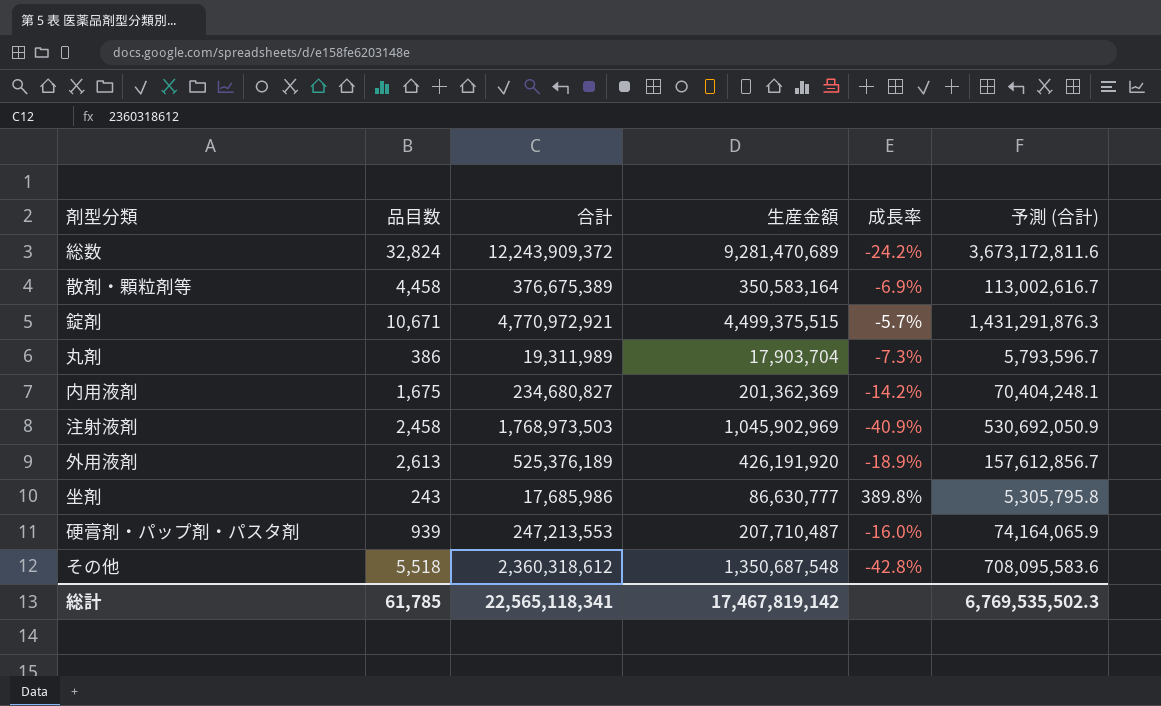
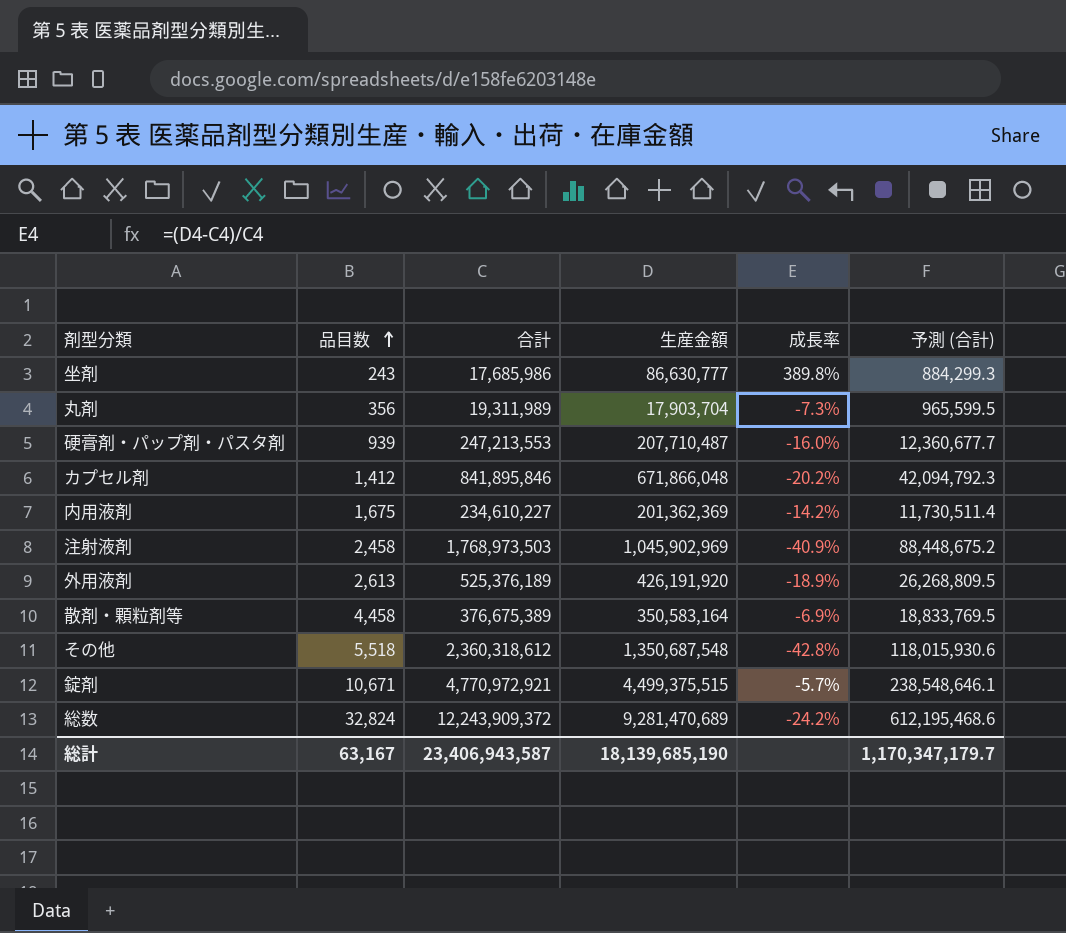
row order: none -> 品目数 ascending
column 予測 (合計) | formula: [合計] * 0.3 -> [合計] * 0.05
丸剤 | 品目数: 386 -> 356
row カプセル剤: none -> 1,412 | 841,895,846 | 671,866,048 | -20.2% | 42,094,792.3
内用液剤 | 合計: 234,680,827 -> 234,610,227
総計 | 品目数: 61,785 -> 63,167
総計 | 合計: 22,565,118,341 -> 23,406,943,587
総計 | 生産金額: 17,467,819,142 -> 18,139,685,190
総計 | 予測 (合計): 6,769,535,502.3 -> 1,170,347,179.7

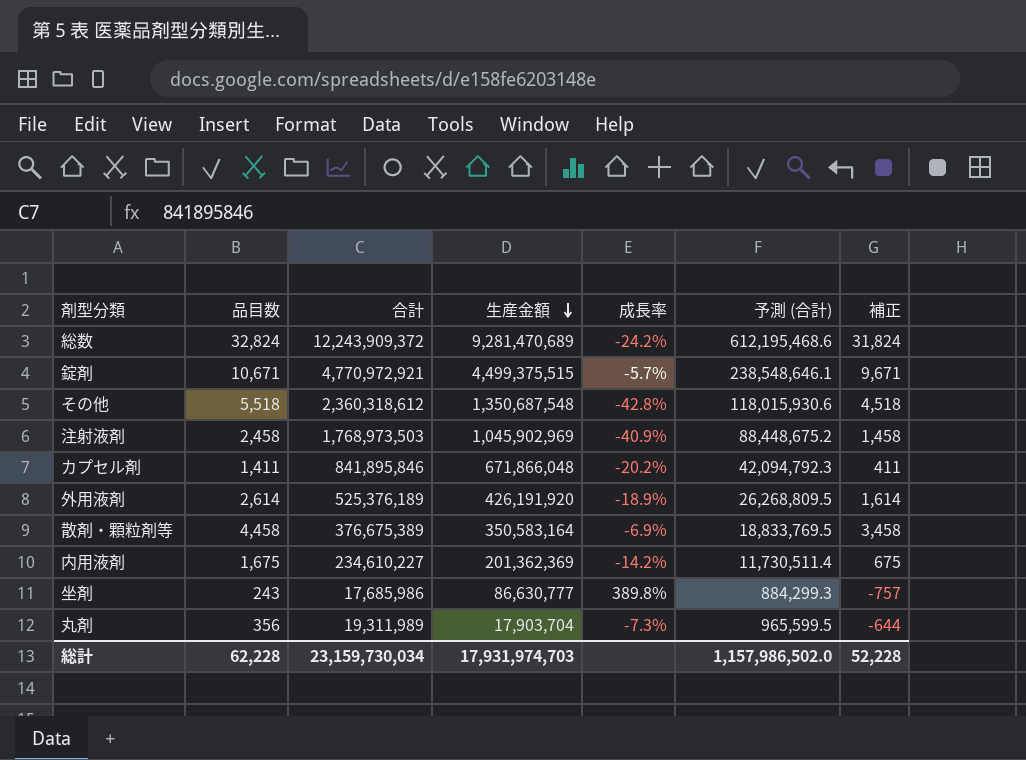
row order: 品目数 ascending -> 生産金額 descending
column 補正 | formula: none -> [品目数] - 1000
row 硬膏剤・パップ剤・パスタ剤: 939 | 247,213,553 | 207,710,487 | -16.0% | 12,360,677.7 -> none
カプセル剤 | 品目数: 1,412 -> 1,411
外用液剤 | 品目数: 2,613 -> 2,614
総計 | 品目数: 63,167 -> 62,228
総計 | 合計: 23,406,943,587 -> 23,159,730,034
総計 | 生産金額: 18,139,685,190 -> 17,931,974,703
総計 | 予測 (合計): 1,170,347,179.7 -> 1,157,986,502.0

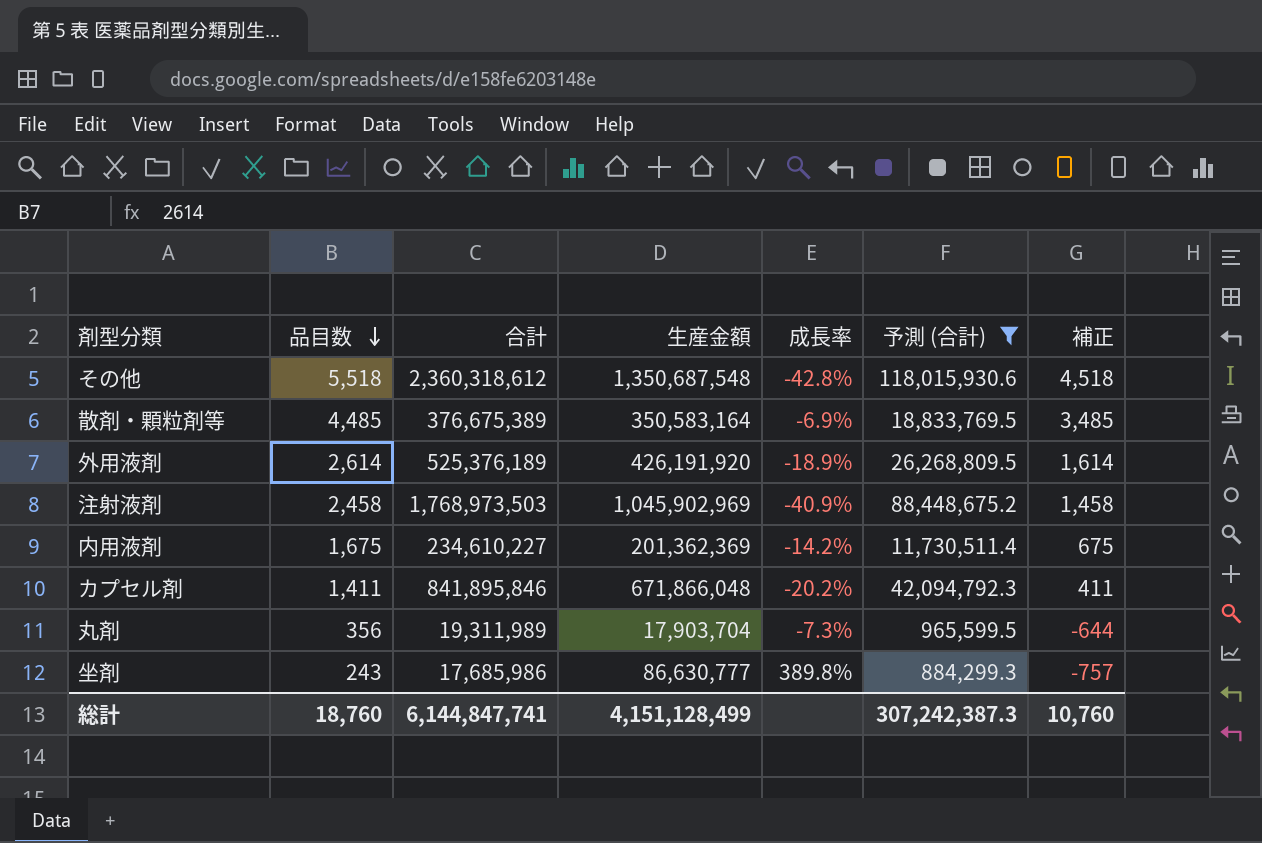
filter: none -> 予測 (合計) <= 118,015,930.6
row order: 生産金額 descending -> 品目数 descending
散剤・顆粒剤等 | 品目数: 4,458 -> 4,485
散剤・顆粒剤等 | 補正: 3,458 -> 3,485
総計 | 品目数: 62,228 -> 18,760
総計 | 合計: 23,159,730,034 -> 6,144,847,741
総計 | 生産金額: 17,931,974,703 -> 4,151,128,499
総計 | 予測 (合計): 1,157,986,502.0 -> 307,242,387.3
総計 | 補正: 52,228 -> 10,760

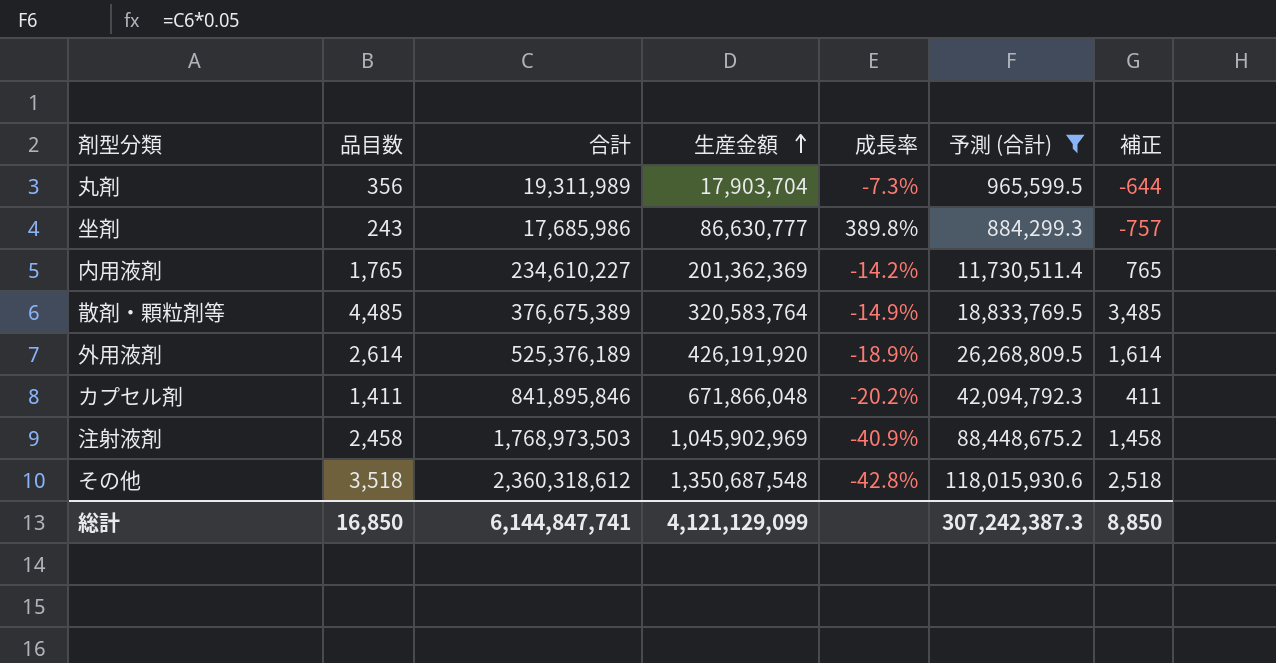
row order: 品目数 descending -> 生産金額 ascending
内用液剤 | 品目数: 1,675 -> 1,765
内用液剤 | 補正: 675 -> 765
散剤・顆粒剤等 | 生産金額: 350,583,164 -> 320,583,764
散剤・顆粒剤等 | 成長率: -6.9% -> -14.9%
その他 | 品目数: 5,518 -> 3,518
その他 | 補正: 4,518 -> 2,518
総計 | 品目数: 18,760 -> 16,850
総計 | 生産金額: 4,151,128,499 -> 4,121,129,099
総計 | 補正: 10,760 -> 8,850

